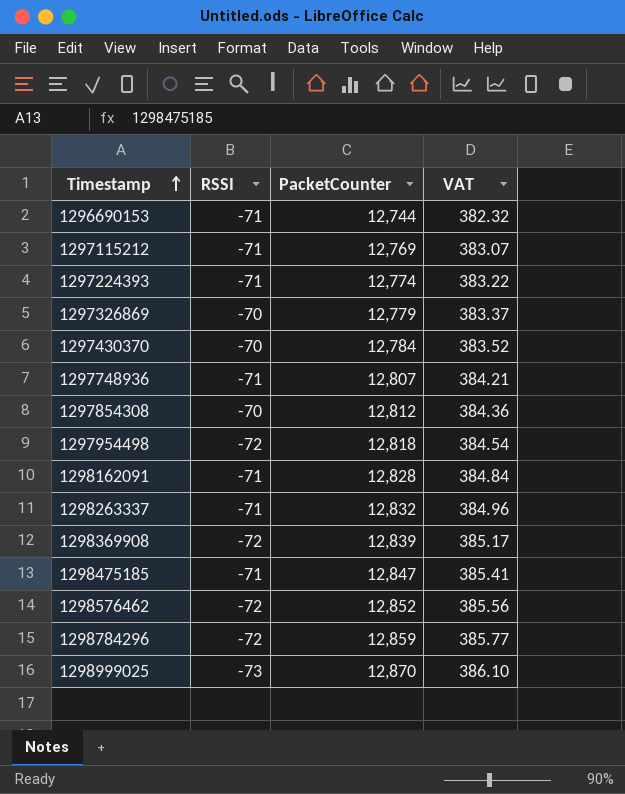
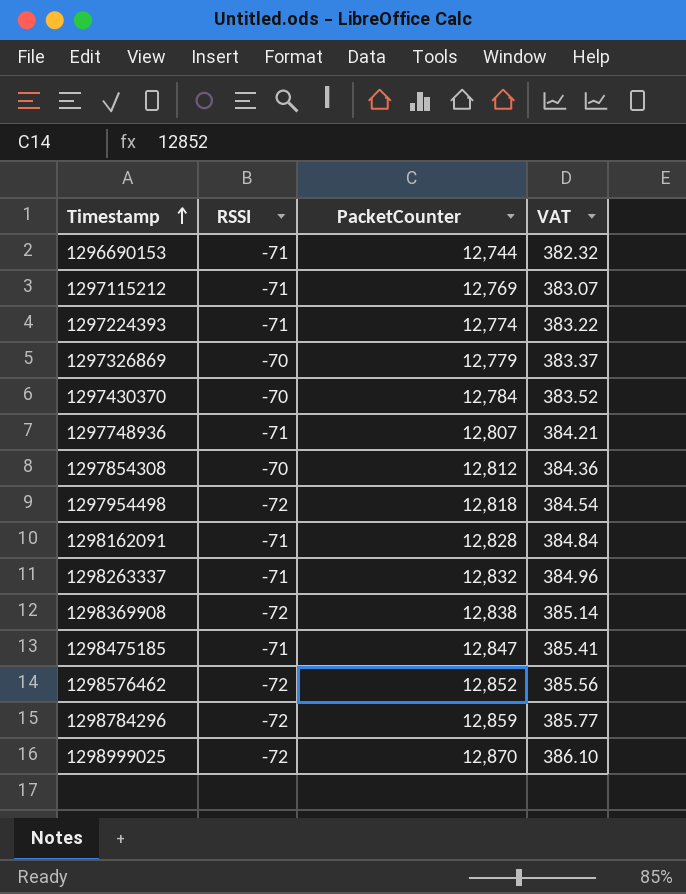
1298369908 | PacketCounter: 12,839 -> 12,838
1298369908 | VAT: 385.17 -> 385.14
1298999025 | RSSI: -73 -> -72

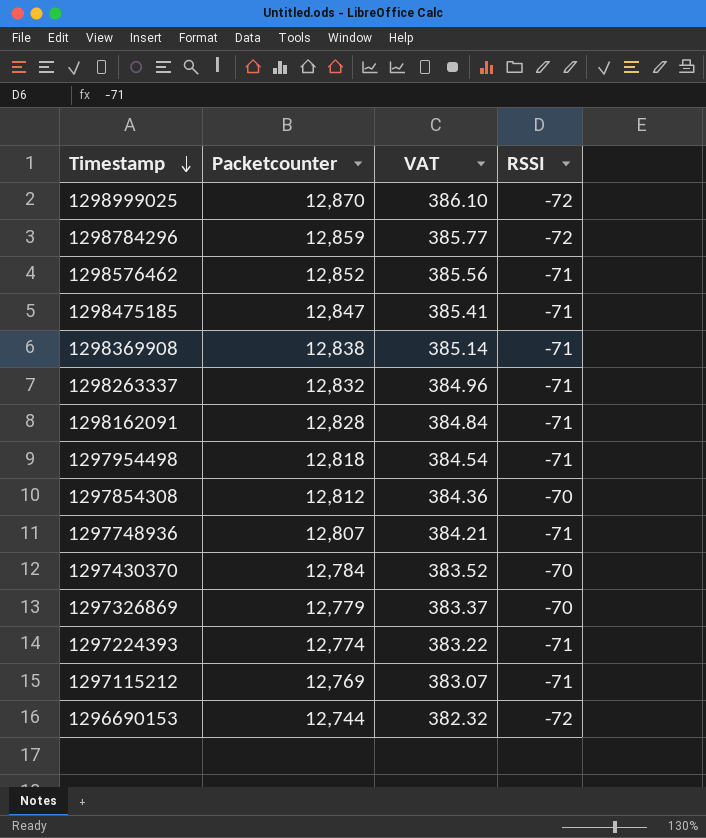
row order: Timestamp ascending -> Timestamp descending
column name: PacketCounter -> Packetcounter
column RSSI | position: 2 -> 4
1298576462 | RSSI: -72 -> -71
1298369908 | RSSI: -72 -> -71
1297954498 | RSSI: -72 -> -71
1296690153 | RSSI: -71 -> -72

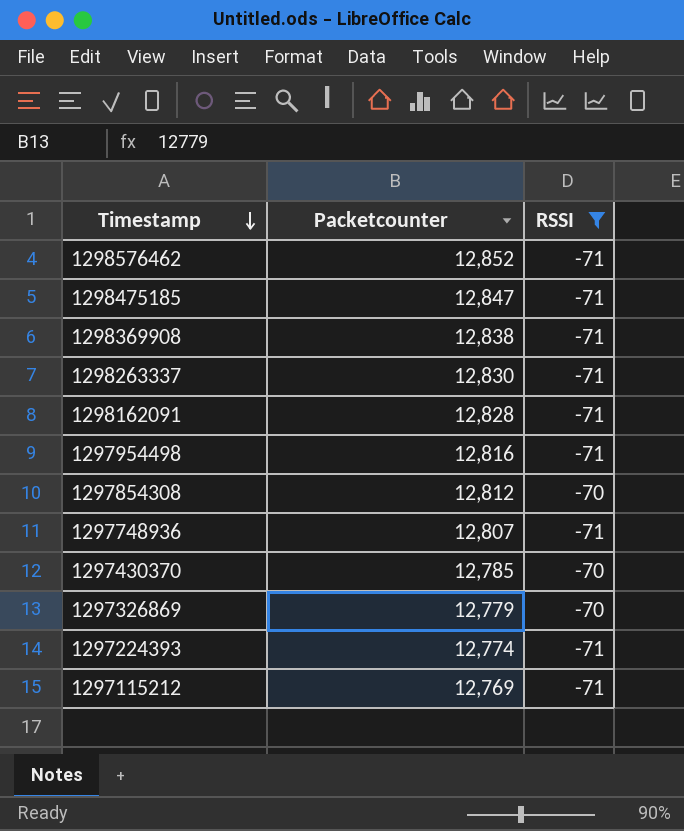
filter: none -> RSSI != -72
column VAT | formula: [Packetcounter] * 0.03 -> none
1298263337 | Packetcounter: 12,832 -> 12,830
1297954498 | Packetcounter: 12,818 -> 12,816
1297430370 | Packetcounter: 12,784 -> 12,785

